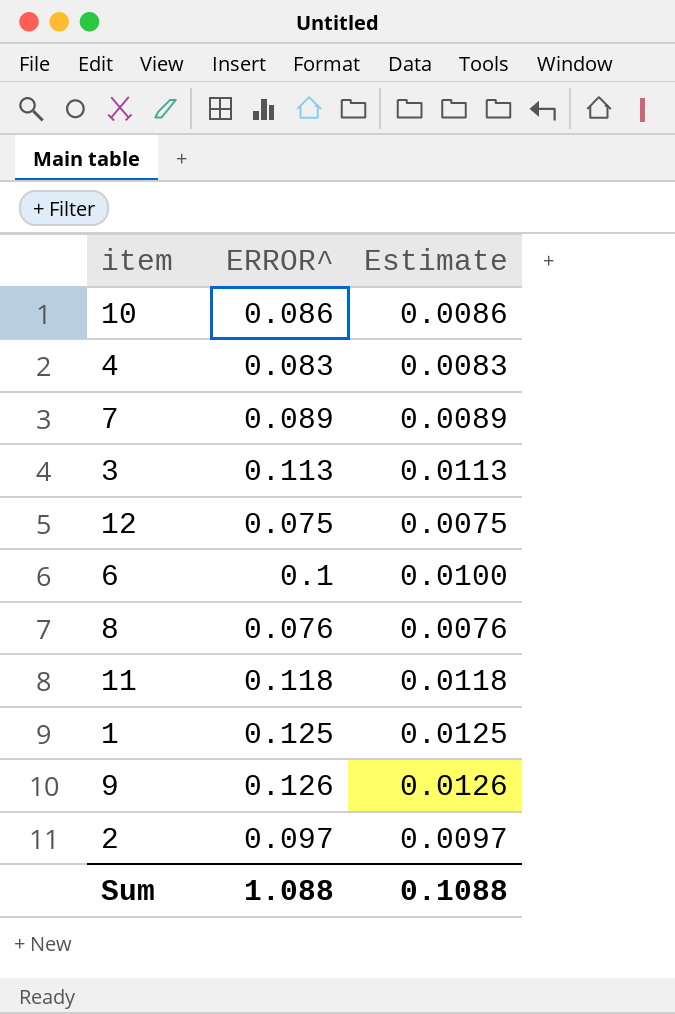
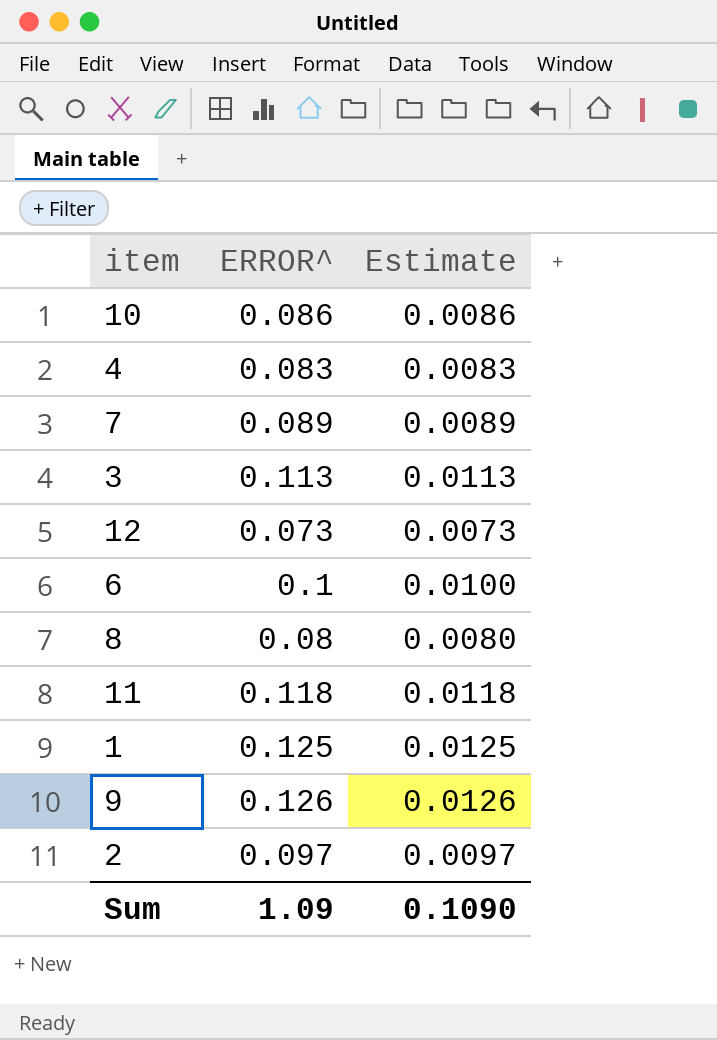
12 | ERROR^: 0.075 -> 0.073
12 | Estimate: 0.0075 -> 0.0073
8 | ERROR^: 0.076 -> 0.08
8 | Estimate: 0.0076 -> 0.0080
Sum | ERROR^: 1.088 -> 1.09
Sum | Estimate: 0.1088 -> 0.1090

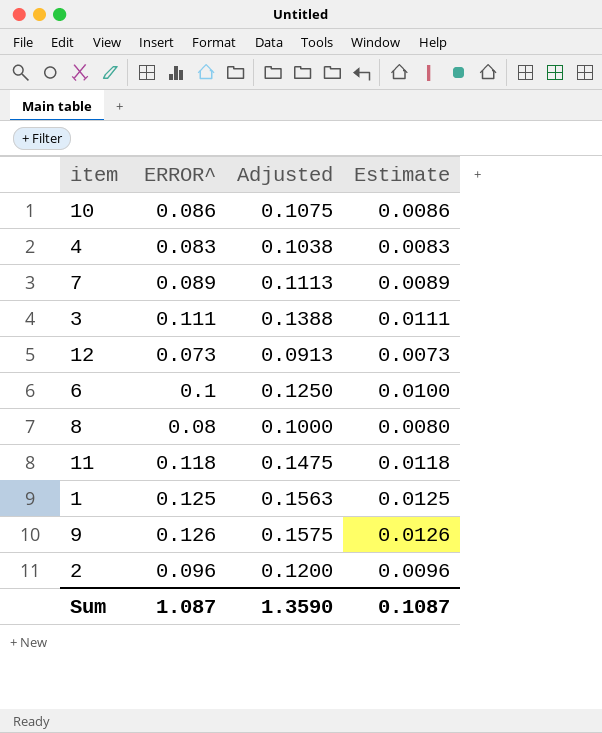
column Adjusted | formula: none -> [ERROR^] * 1.25
3 | ERROR^: 0.113 -> 0.111
3 | Estimate: 0.0113 -> 0.0111
2 | ERROR^: 0.097 -> 0.096
2 | Estimate: 0.0097 -> 0.0096
Sum | ERROR^: 1.09 -> 1.087
Sum | Estimate: 0.1090 -> 0.1087

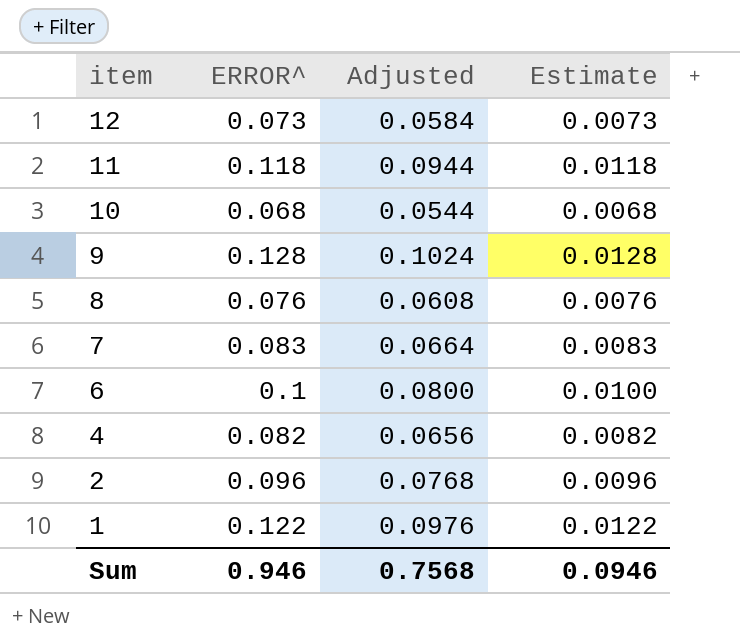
row order: none -> item descending
column Adjusted | formula: [ERROR^] * 1.25 -> [ERROR^] * 0.8
row 3: 0.111 | 0.1388 | 0.0111 -> none
10 | ERROR^: 0.086 -> 0.068
10 | Estimate: 0.0086 -> 0.0068
9 | ERROR^: 0.126 -> 0.128
9 | Estimate: 0.0126 -> 0.0128
8 | ERROR^: 0.08 -> 0.076
8 | Estimate: 0.0080 -> 0.0076
7 | ERROR^: 0.089 -> 0.083
7 | Estimate: 0.0089 -> 0.0083
4 | ERROR^: 0.083 -> 0.082
4 | Estimate: 0.0083 -> 0.0082
1 | ERROR^: 0.125 -> 0.122
1 | Estimate: 0.0125 -> 0.0122
Sum | ERROR^: 1.087 -> 0.946
Sum | Adjusted: 1.3590 -> 0.7568
Sum | Estimate: 0.1087 -> 0.0946

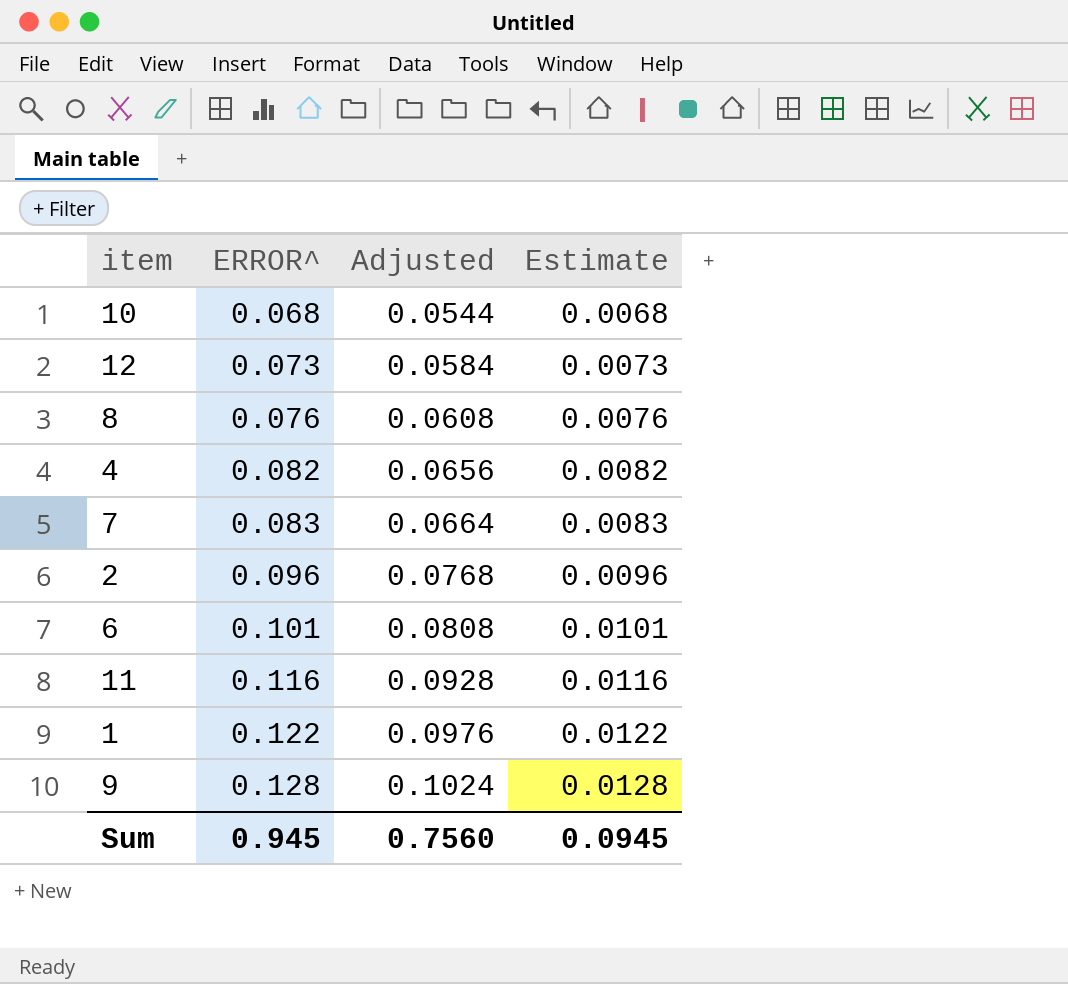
row order: item descending -> ERROR^ ascending
6 | ERROR^: 0.1 -> 0.101
6 | Adjusted: 0.0800 -> 0.0808
6 | Estimate: 0.0100 -> 0.0101
11 | ERROR^: 0.118 -> 0.116
11 | Adjusted: 0.0944 -> 0.0928
11 | Estimate: 0.0118 -> 0.0116
Sum | ERROR^: 0.946 -> 0.945
Sum | Adjusted: 0.7568 -> 0.7560
Sum | Estimate: 0.0946 -> 0.0945

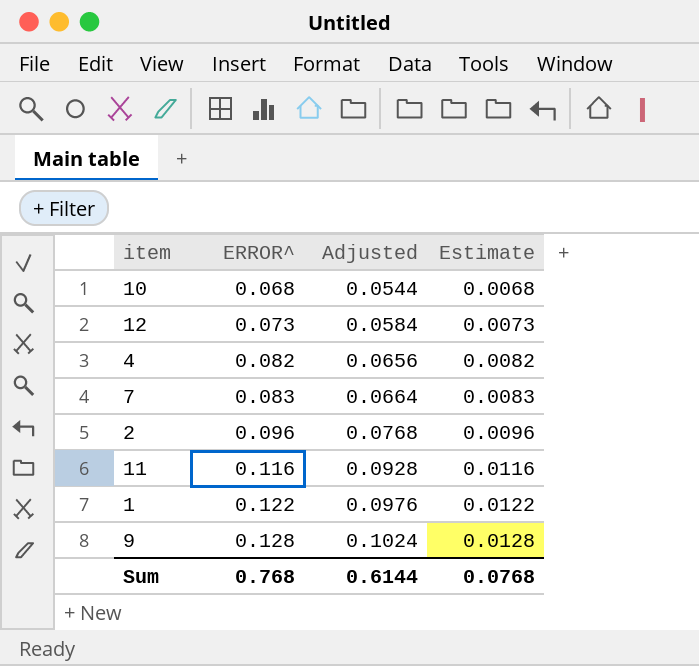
row 8: 0.076 | 0.0608 | 0.0076 -> none
row 6: 0.101 | 0.0808 | 0.0101 -> none
Sum | ERROR^: 0.945 -> 0.768
Sum | Adjusted: 0.7560 -> 0.6144
Sum | Estimate: 0.0945 -> 0.0768

